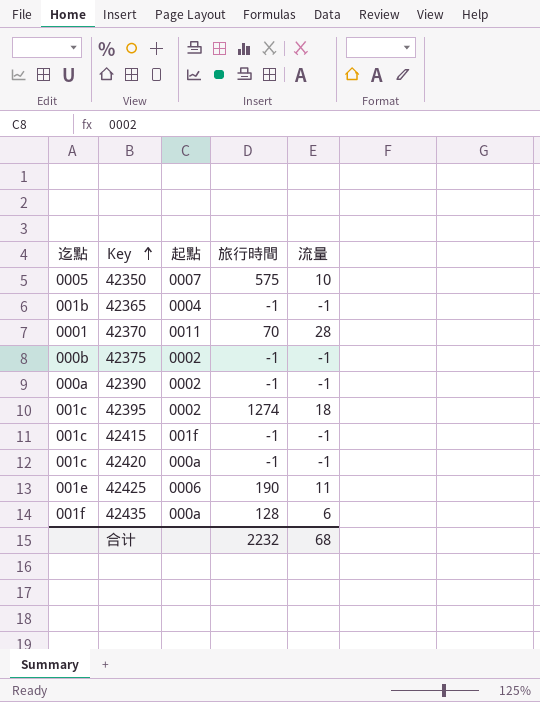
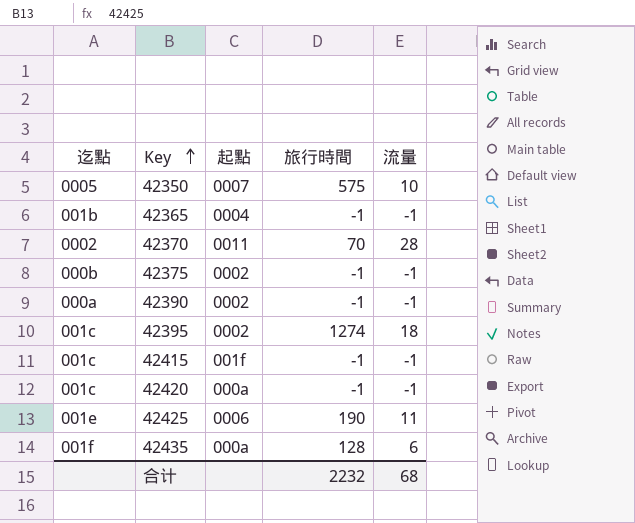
42370 | 迄點: 0001 -> 0002

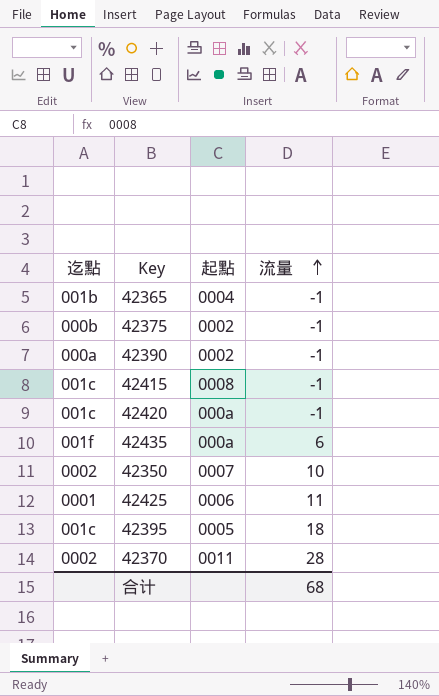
row order: Key ascending -> 流量 ascending
column 旅行時間 | position: 4 -> none
42415 | 起點: 001f -> 0008
42350 | 迄點: 0005 -> 0002
42425 | 迄點: 001e -> 0001
42395 | 起點: 0002 -> 0005

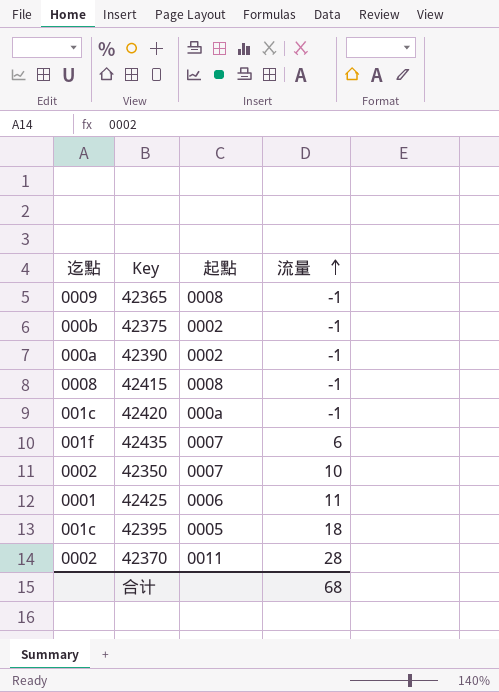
42365 | 迄點: 001b -> 0009
42365 | 起點: 0004 -> 0008
42415 | 迄點: 001c -> 0008
42435 | 起點: 000a -> 0007

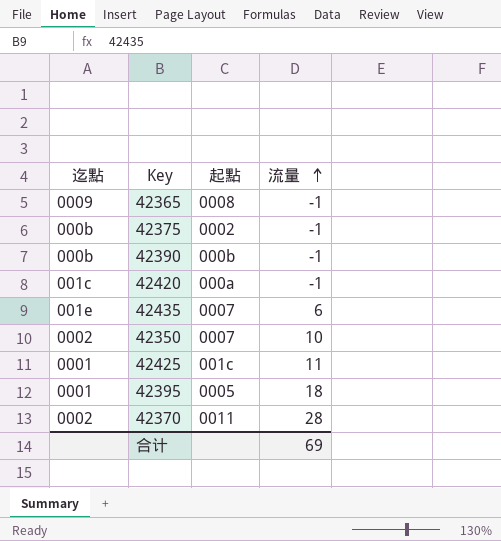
row 42415: 0008 | 0008 | -1 -> none
42390 | 迄點: 000a -> 000b
42390 | 起點: 0002 -> 000b
42435 | 迄點: 001f -> 001e
42425 | 起點: 0006 -> 001c
42395 | 迄點: 001c -> 0001
合计 | 流量: 68 -> 69

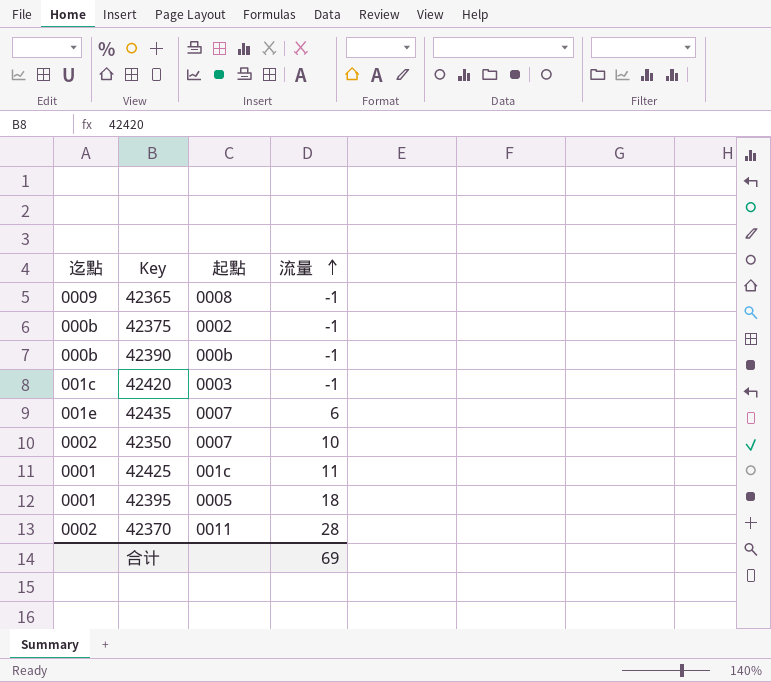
42420 | 起點: 000a -> 0003

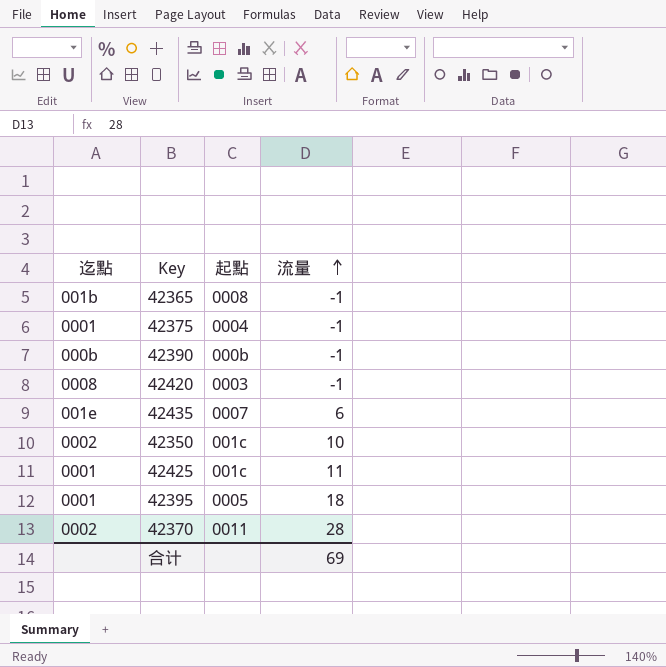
42365 | 迄點: 0009 -> 001b
42375 | 迄點: 000b -> 0001
42375 | 起點: 0002 -> 0004
42420 | 迄點: 001c -> 0008
42350 | 起點: 0007 -> 001c

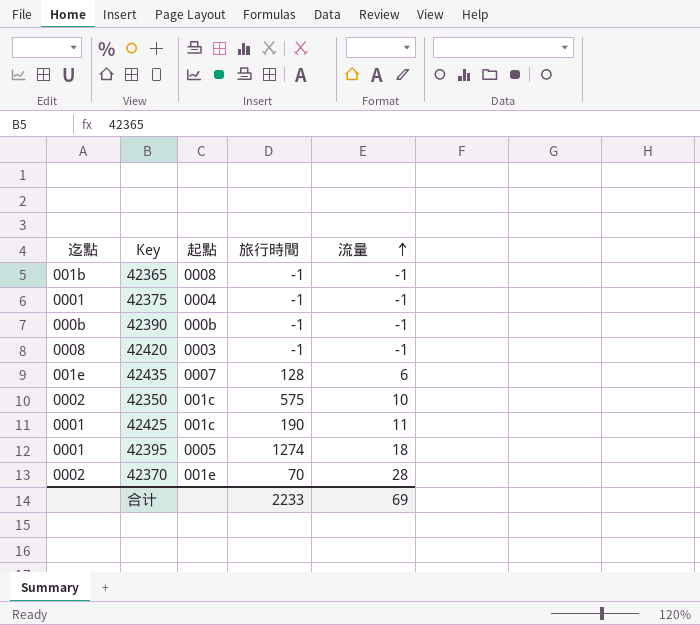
column 旅行時間 | position: none -> 4
42370 | 起點: 0011 -> 001e

